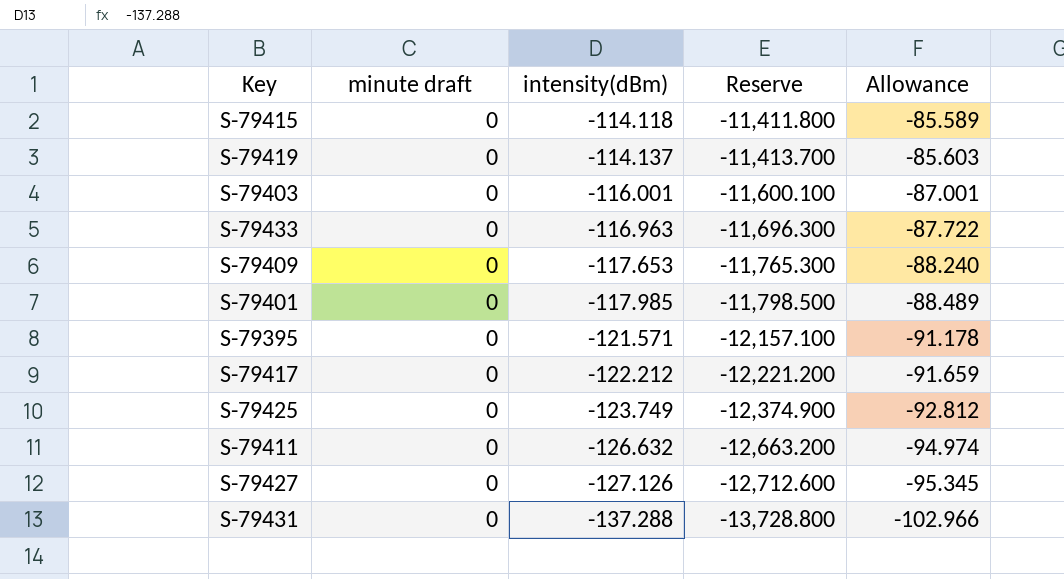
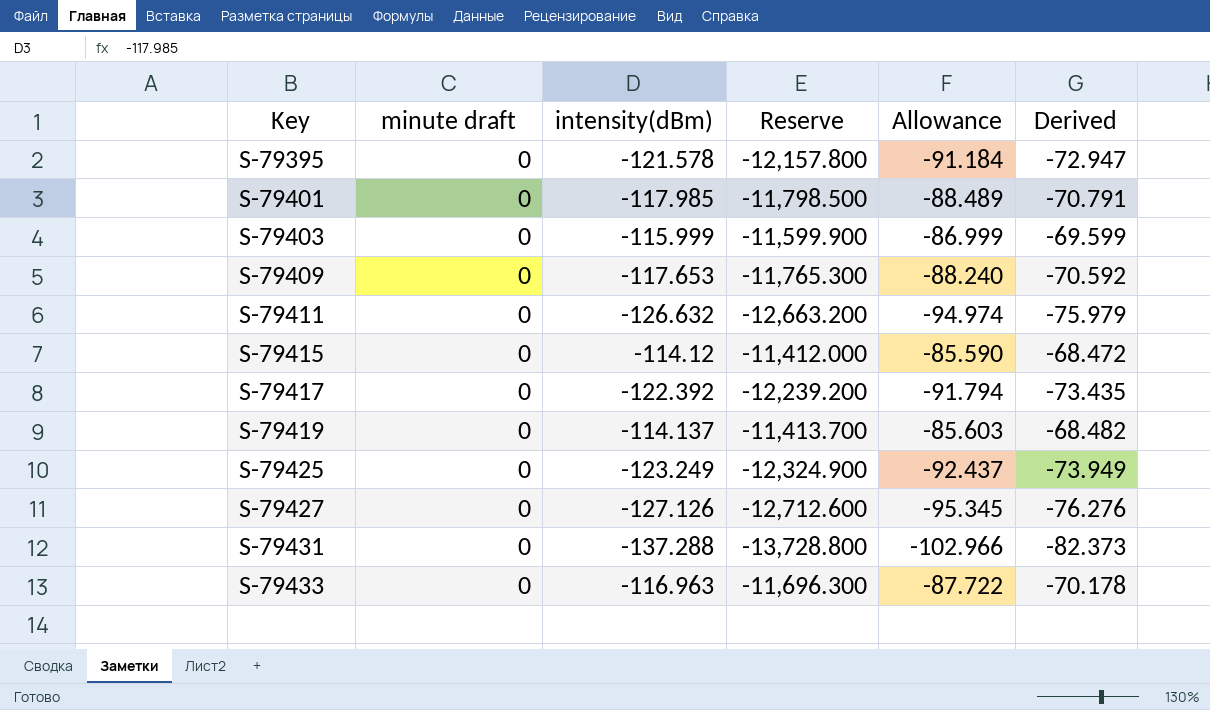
row order: intensity(dBm) descending -> Key ascending
column Derived | formula: none -> [intensity(dBm)] * 0.6
S-79395 | intensity(dBm): -121.571 -> -121.578
S-79395 | Reserve: -12,157.100 -> -12,157.800
S-79395 | Allowance: -91.178 -> -91.184
S-79403 | intensity(dBm): -116.001 -> -115.999
S-79403 | Reserve: -11,600.100 -> -11,599.900
S-79403 | Allowance: -87.001 -> -86.999
S-79415 | intensity(dBm): -114.118 -> -114.12
S-79415 | Reserve: -11,411.800 -> -11,412.000
S-79415 | Allowance: -85.589 -> -85.590
S-79417 | intensity(dBm): -122.212 -> -122.392
S-79417 | Reserve: -12,221.200 -> -12,239.200
S-79417 | Allowance: -91.659 -> -91.794
S-79425 | intensity(dBm): -123.749 -> -123.249
S-79425 | Reserve: -12,374.900 -> -12,324.900
S-79425 | Allowance: -92.812 -> -92.437

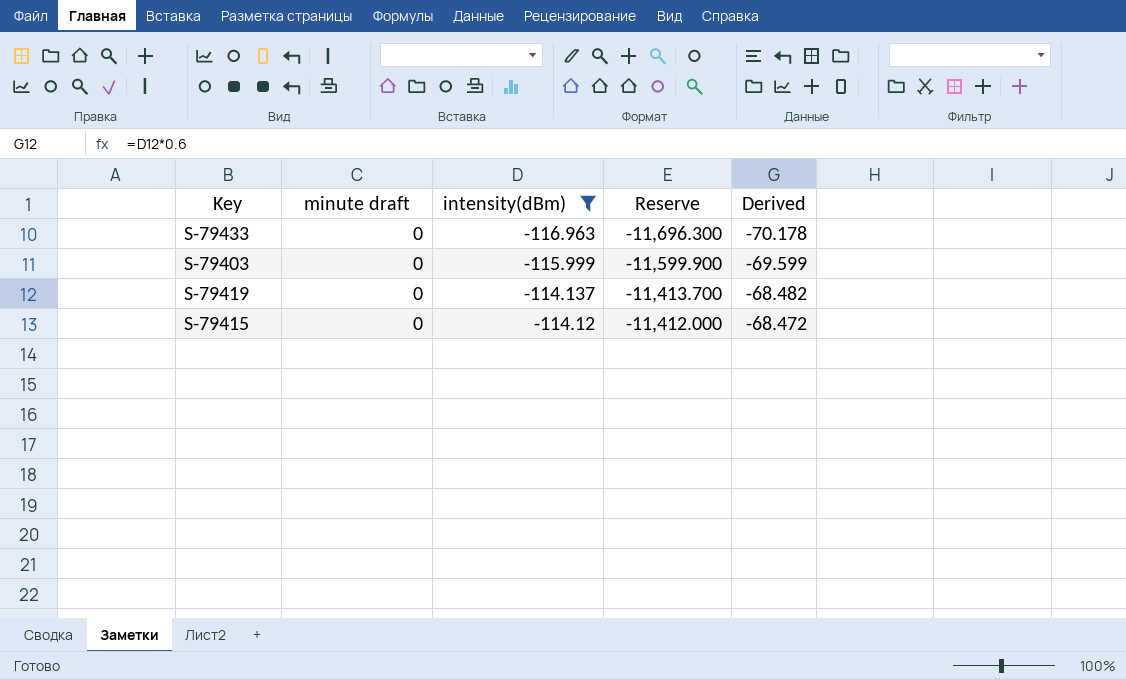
filter: none -> intensity(dBm) >= -116.963
row order: Key ascending -> intensity(dBm) ascending
column Allowance | formula: [intensity(dBm)] * 0.75 -> none

